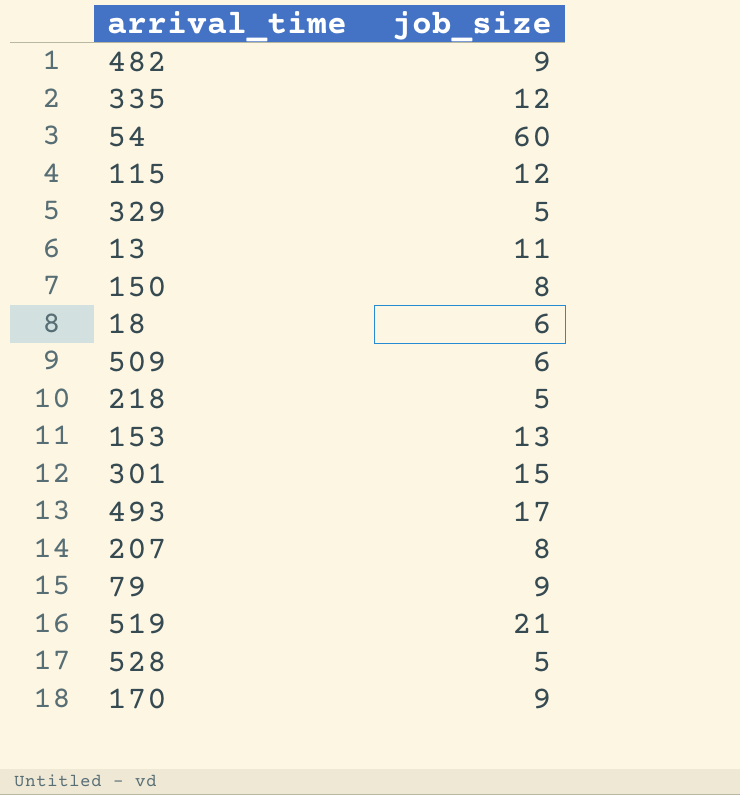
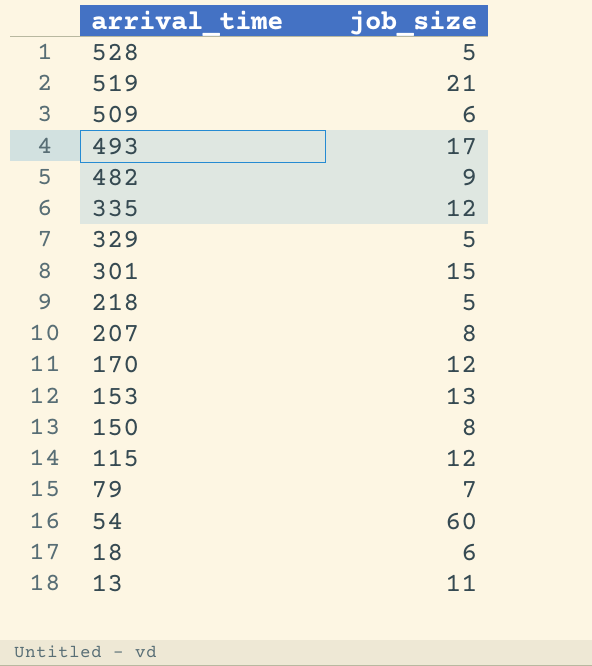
row order: none -> arrival_time descending
170 | job_size: 9 -> 12
79 | job_size: 9 -> 7

